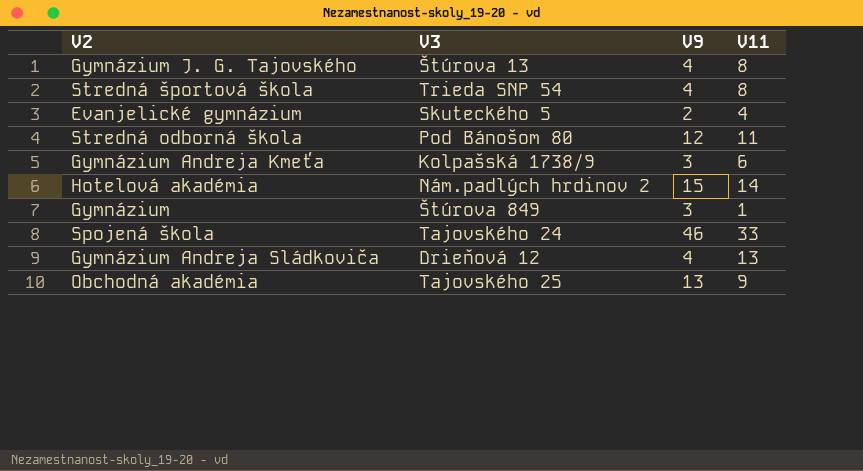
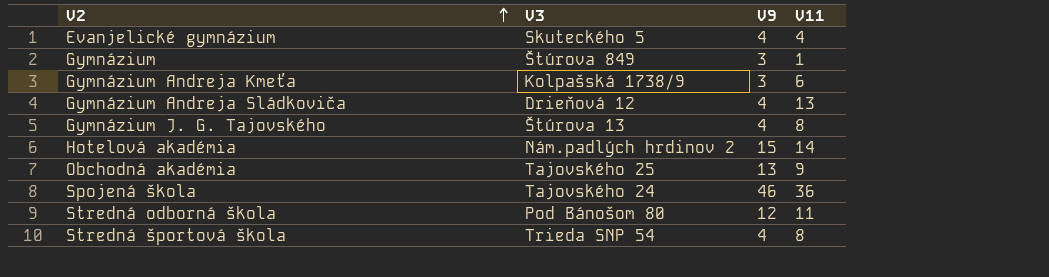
row order: none -> V2 ascending
Evanjelické gymnázium | V9: 2 -> 4
Spojená škola | V11: 33 -> 36

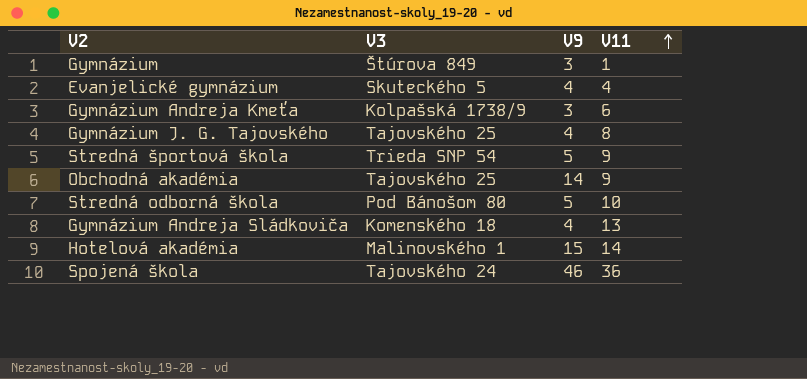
row order: V2 ascending -> V11 ascending
Gymnázium J. G. Tajovského | V3: Štúrova 13 -> Tajovského 25
Stredná športová škola | V9: 4 -> 5
Stredná športová škola | V11: 8 -> 9
Obchodná akadémia | V9: 13 -> 14
Stredná odborná škola | V9: 12 -> 5
Stredná odborná škola | V11: 11 -> 10
Gymnázium Andreja Sládkoviča | V3: Drieňová 12 -> Komenského 18
Hotelová akadémia | V3: Nám.padlých hrdinov 2 -> Malinovského 1

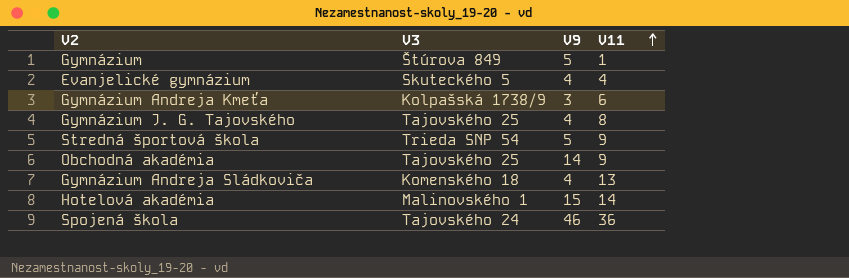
row Stredná odborná škola: Pod Bánošom 80 | 5 | 10 -> none
Gymnázium | V9: 3 -> 5

